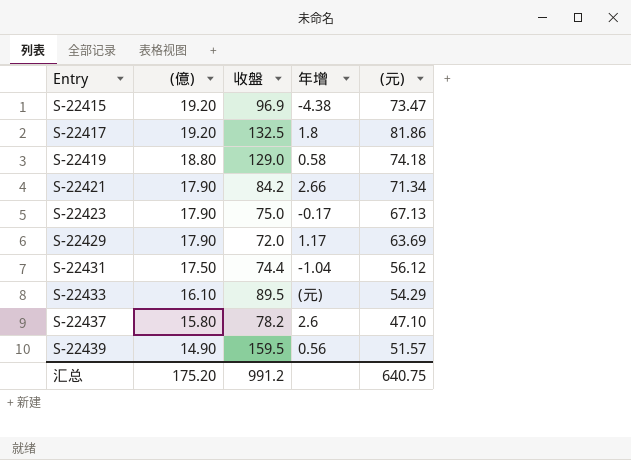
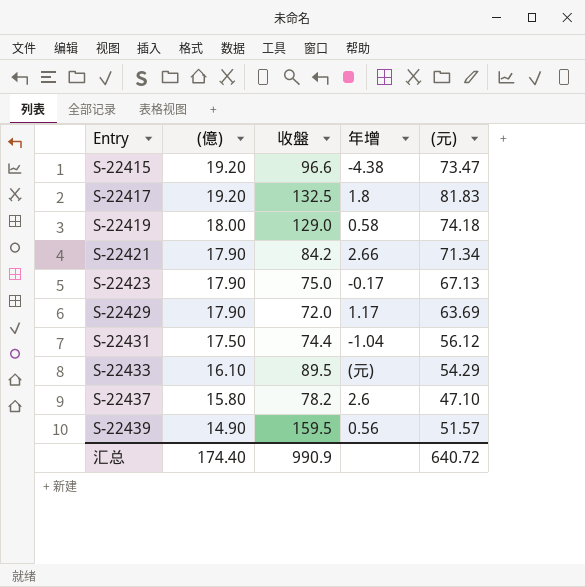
S-22415 | 收盤: 96.9 -> 96.6
S-22417 | (元): 81.86 -> 81.83
S-22419 | (億): 18.80 -> 18.00
汇总 | (億): 175.20 -> 174.40
汇总 | 收盤: 991.2 -> 990.9
汇总 | (元): 640.75 -> 640.72

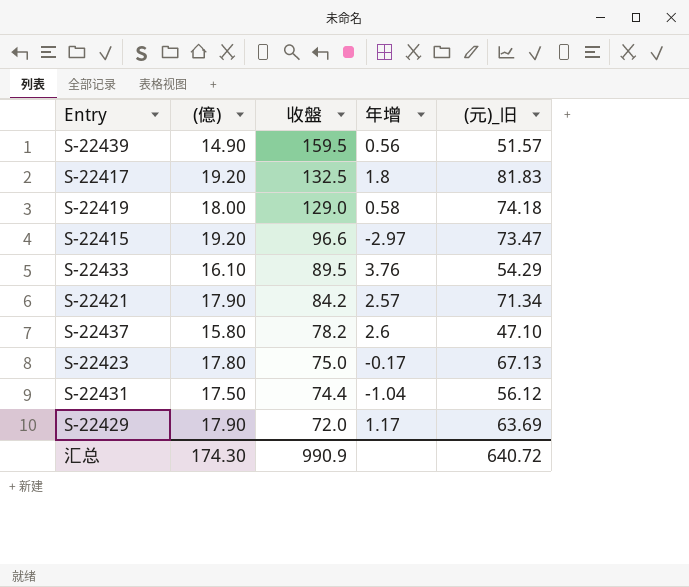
row order: Entry ascending -> 收盤 descending
column name: (元) -> (元)_旧
S-22415 | 年增: -4.38 -> -2.97
S-22433 | 年增: (元) -> 3.76
S-22421 | 年增: 2.66 -> 2.57
S-22423 | (億): 17.90 -> 17.80
汇总 | (億): 174.40 -> 174.30

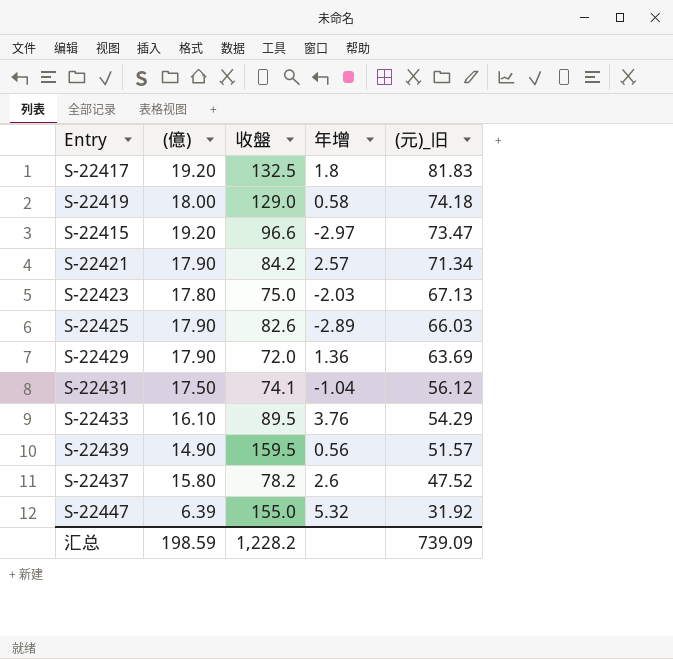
row order: 收盤 descending -> (元)_旧 descending
S-22423 | 年增: -0.17 -> -2.03
row S-22425: none -> 17.90 | 82.6 | -2.89 | 66.03
S-22429 | 年增: 1.17 -> 1.36
S-22431 | 收盤: 74.4 -> 74.1
S-22437 | (元)_旧: 47.10 -> 47.52
row S-22447: none -> 6.39 | 155.0 | 5.32 | 31.92
汇总 | (億): 174.30 -> 198.59
汇总 | 收盤: 990.9 -> 1,228.2
汇总 | (元)_旧: 640.72 -> 739.09

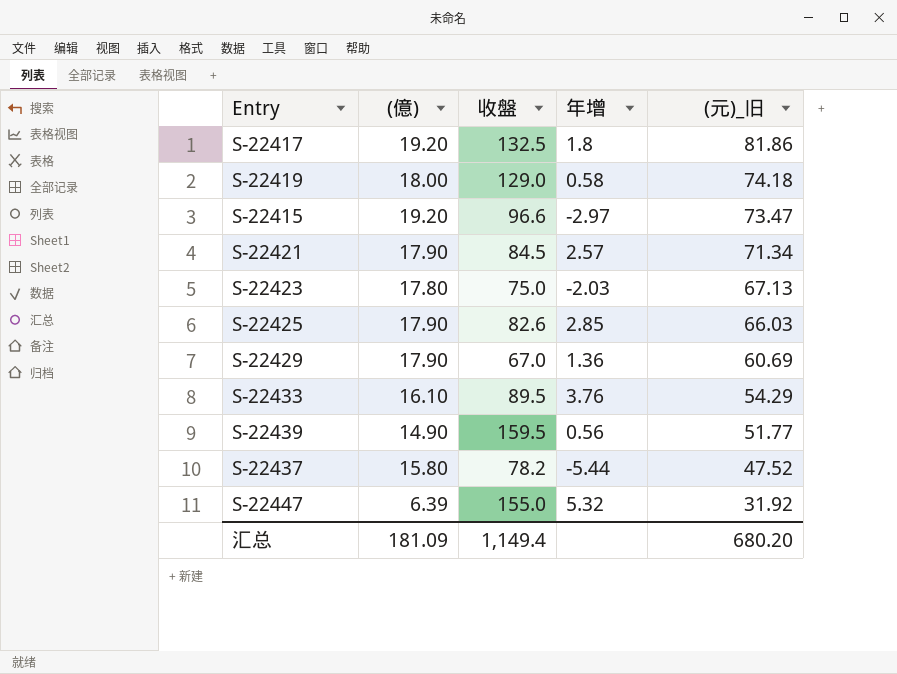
row S-22431: 17.50 | 74.1 | -1.04 | 56.12 -> none
S-22417 | (元)_旧: 81.83 -> 81.86
S-22421 | 收盤: 84.2 -> 84.5
S-22425 | 年增: -2.89 -> 2.85
S-22429 | 收盤: 72.0 -> 67.0
S-22429 | (元)_旧: 63.69 -> 60.69
S-22439 | (元)_旧: 51.57 -> 51.77
S-22437 | 年增: 2.6 -> -5.44
汇总 | (億): 198.59 -> 181.09
汇总 | 收盤: 1,228.2 -> 1,149.4
汇总 | (元)_旧: 739.09 -> 680.20

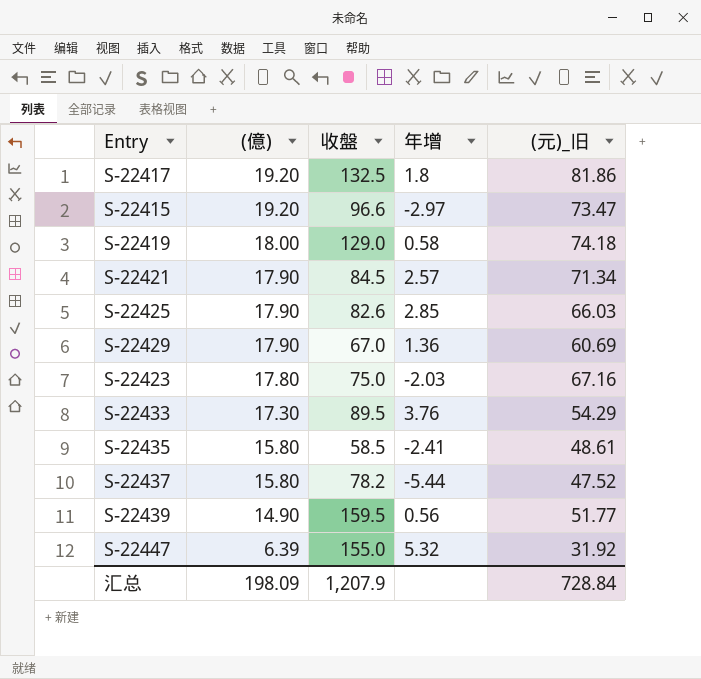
row order: (元)_旧 descending -> (億) descending
S-22423 | (元)_旧: 67.13 -> 67.16
S-22433 | (億): 16.10 -> 17.30
row S-22435: none -> 15.80 | 58.5 | -2.41 | 48.61
汇总 | (億): 181.09 -> 198.09
汇总 | 收盤: 1,149.4 -> 1,207.9
汇总 | (元)_旧: 680.20 -> 728.84

